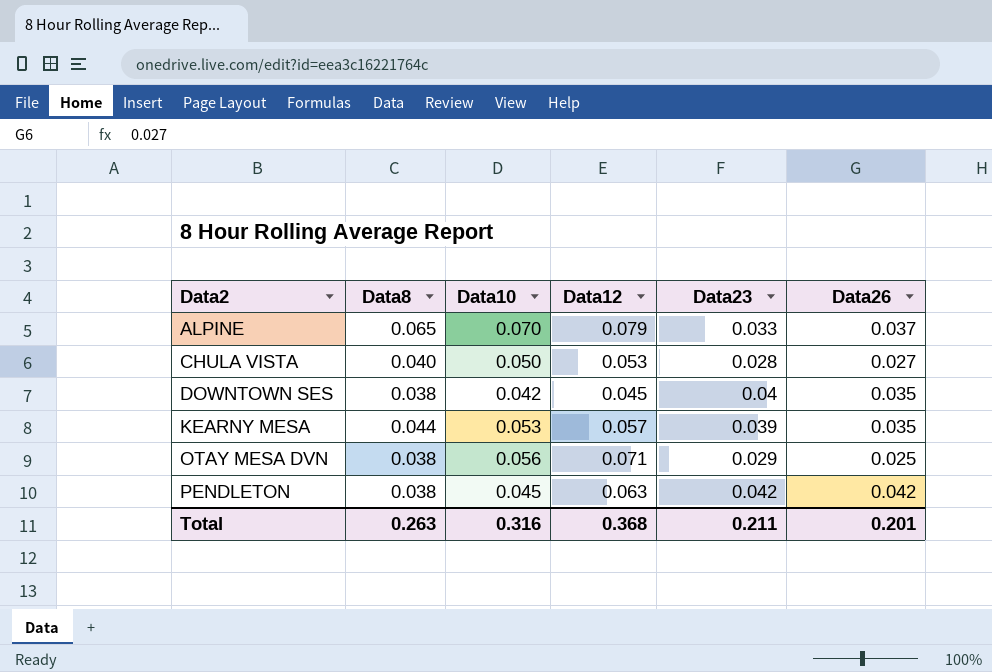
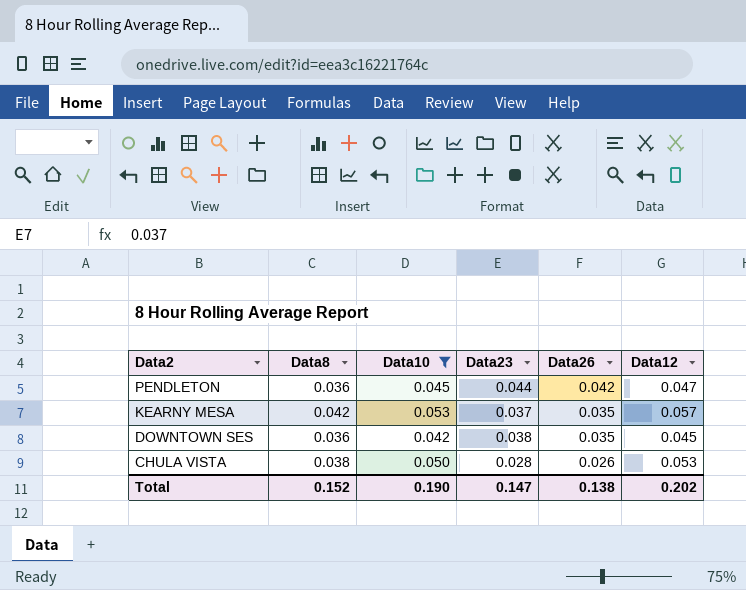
filter: none -> Data10 <= 0.053
row order: Data2 ascending -> Data2 descending
column Data12 | position: 4 -> 6
PENDLETON | Data8: 0.038 -> 0.036
PENDLETON | Data23: 0.042 -> 0.044
PENDLETON | Data12: 0.063 -> 0.047
KEARNY MESA | Data8: 0.044 -> 0.042
KEARNY MESA | Data23: 0.039 -> 0.037
DOWNTOWN SES | Data8: 0.038 -> 0.036
DOWNTOWN SES | Data23: 0.04 -> 0.038
CHULA VISTA | Data8: 0.040 -> 0.038
CHULA VISTA | Data26: 0.027 -> 0.026
Total | Data8: 0.263 -> 0.152
Total | Data10: 0.316 -> 0.190
Total | Data23: 0.211 -> 0.147
Total | Data26: 0.201 -> 0.138
Total | Data12: 0.368 -> 0.202

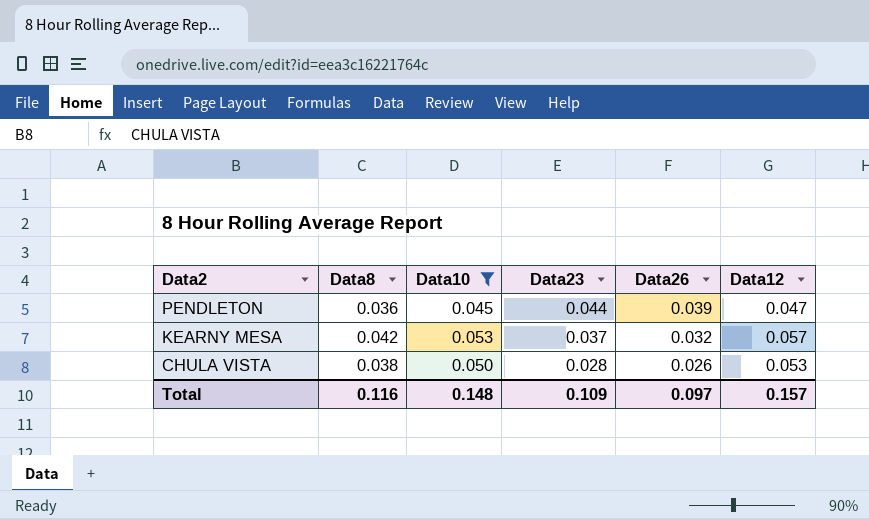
row DOWNTOWN SES: 0.036 | 0.042 | 0.038 | 0.035 | 0.045 -> none
PENDLETON | Data26: 0.042 -> 0.039
KEARNY MESA | Data26: 0.035 -> 0.032
Total | Data8: 0.152 -> 0.116
Total | Data10: 0.190 -> 0.148
Total | Data23: 0.147 -> 0.109
Total | Data26: 0.138 -> 0.097
Total | Data12: 0.202 -> 0.157

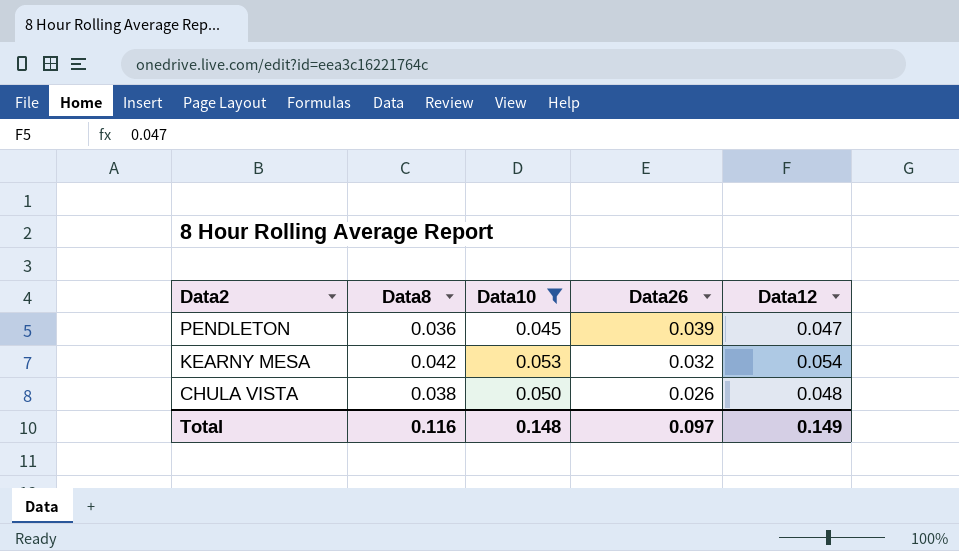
column Data23 | position: 4 -> none
KEARNY MESA | Data12: 0.057 -> 0.054
CHULA VISTA | Data12: 0.053 -> 0.048
Total | Data12: 0.157 -> 0.149

